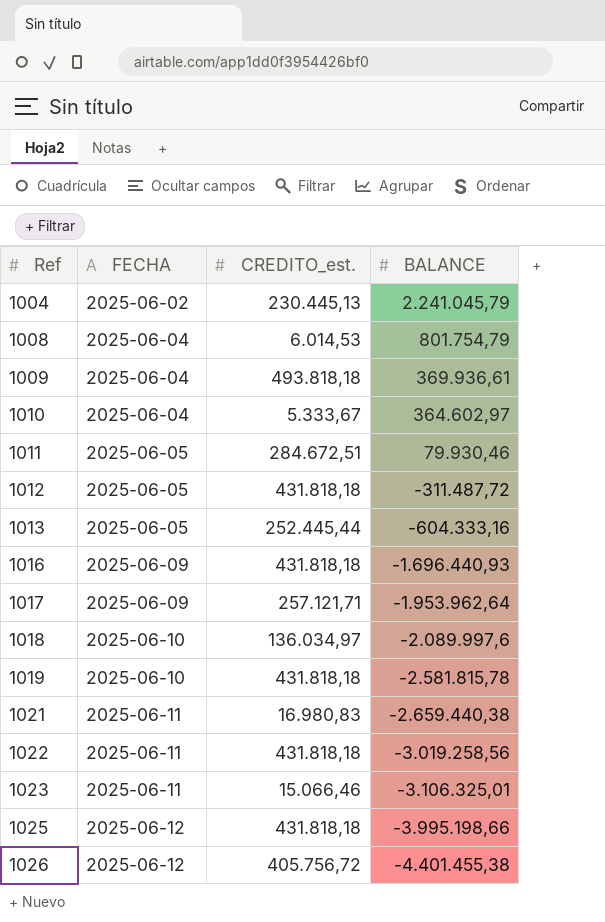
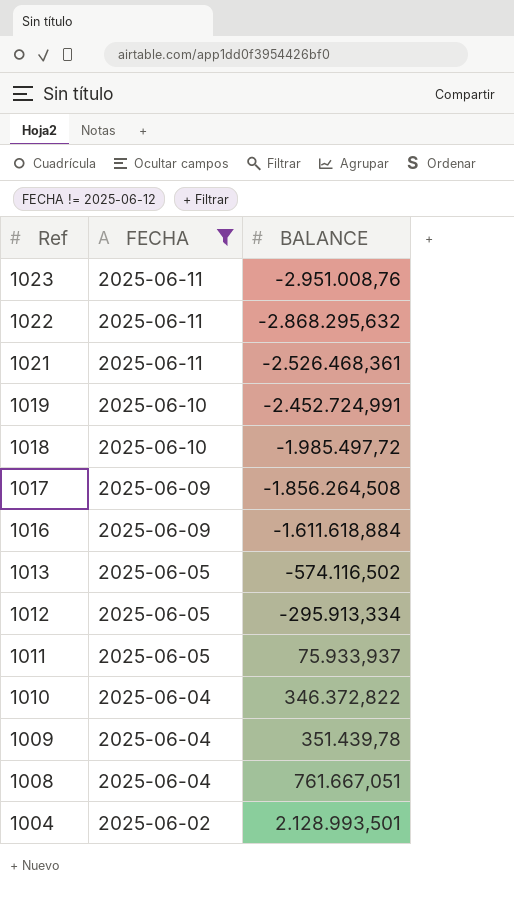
filter: none -> FECHA != 2025-06-12
row order: Ref ascending -> Ref descending
column CREDITO_est. | position: 3 -> none
1023 | BALANCE: -3.106.325,01 -> -2.951.008,76
1022 | BALANCE: -3.019.258,56 -> -2.868.295,632
1021 | BALANCE: -2.659.440,38 -> -2.526.468,361
1019 | BALANCE: -2.581.815,78 -> -2.452.724,991
1018 | BALANCE: -2.089.997,6 -> -1.985.497,72
1017 | BALANCE: -1.953.962,64 -> -1.856.264,508
1016 | BALANCE: -1.696.440,93 -> -1.611.618,884
1013 | BALANCE: -604.333,16 -> -574.116,502
1012 | BALANCE: -311.487,72 -> -295.913,334
1011 | BALANCE: 79.930,46 -> 75.933,937
1010 | BALANCE: 364.602,97 -> 346.372,822
1009 | BALANCE: 369.936,61 -> 351.439,78
1008 | BALANCE: 801.754,79 -> 761.667,051
1004 | BALANCE: 2.241.045,79 -> 2.128.993,501

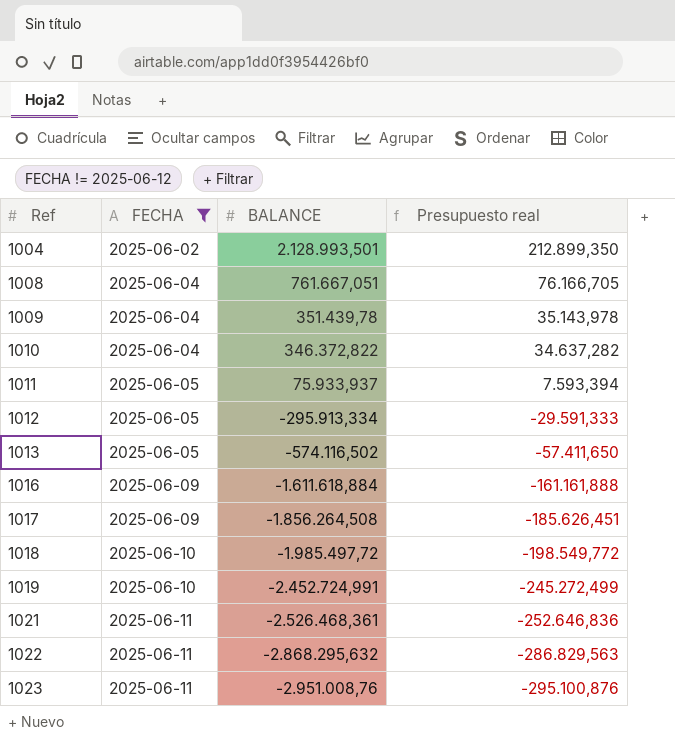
row order: Ref descending -> Ref ascending
column Presupuesto real | formula: none -> [BALANCE] * 0,1

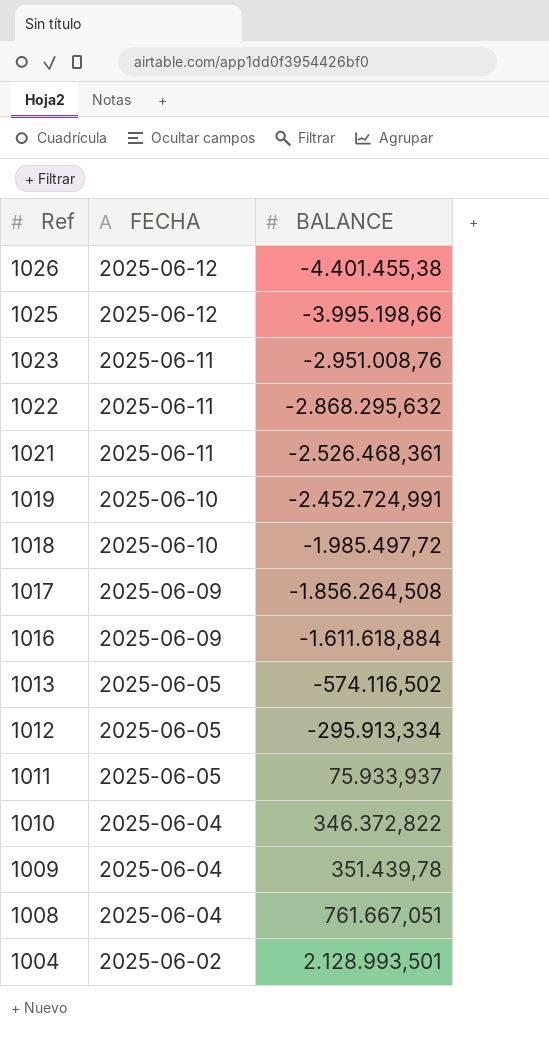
filter: FECHA != 2025-06-12 -> none
row order: Ref ascending -> Ref descending
column Presupuesto real | formula: [BALANCE] * 0,1 -> none

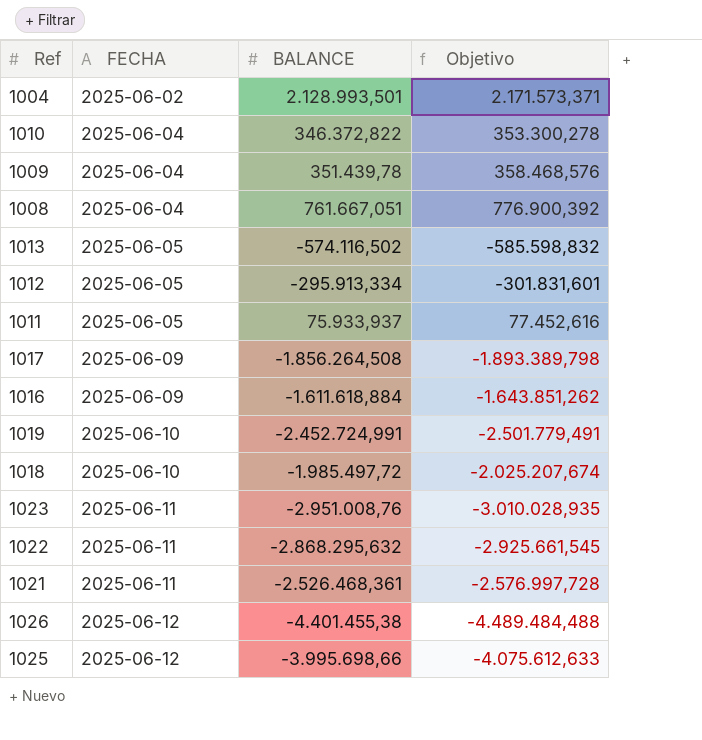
row order: Ref descending -> FECHA ascending
column Objetivo | formula: none -> [BALANCE] * 1,02
1025 | BALANCE: -3.995.198,66 -> -3.995.698,66

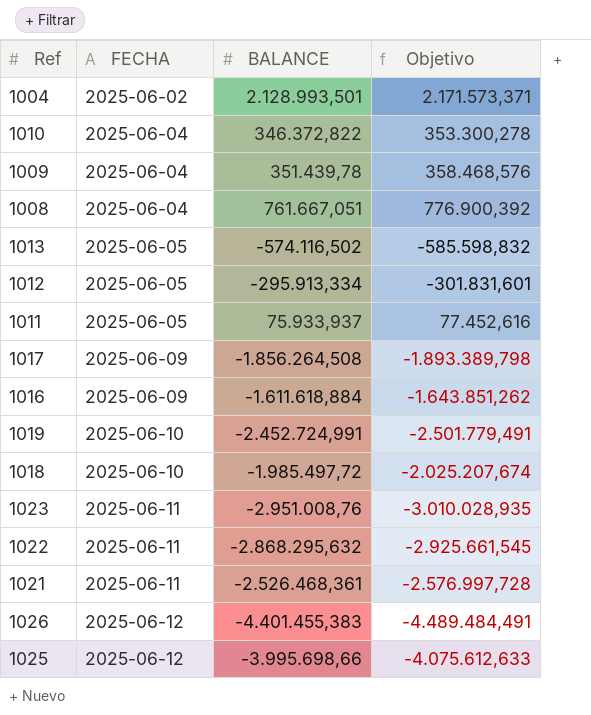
1026 | BALANCE: -4.401.455,38 -> -4.401.455,383
1026 | Objetivo: -4.489.484,488 -> -4.489.484,491

